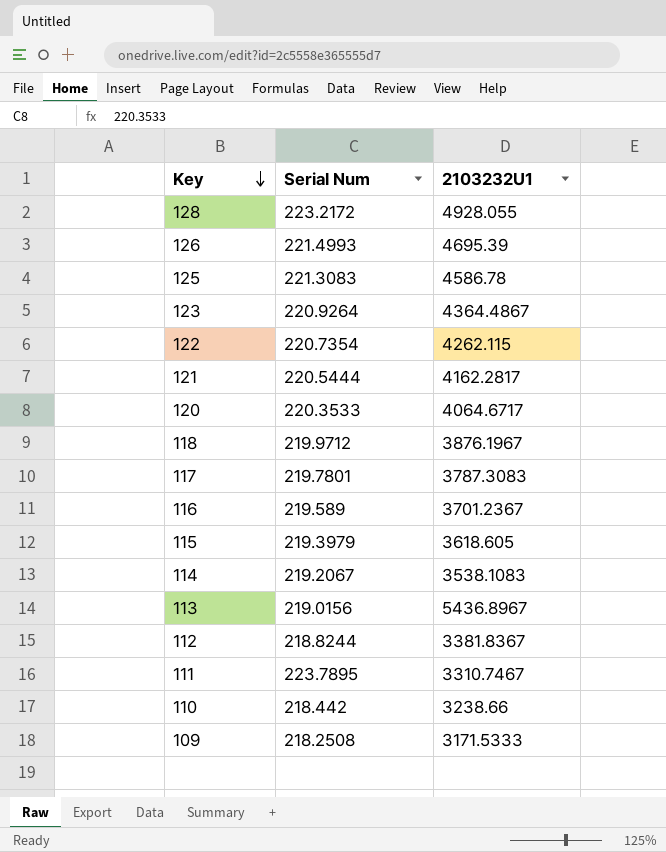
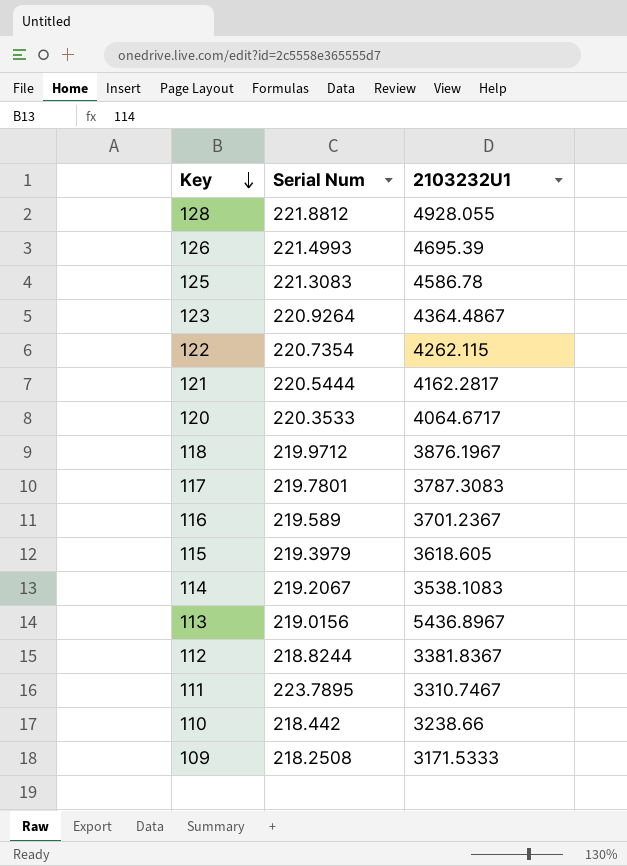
128 | Serial Num: 223.2172 -> 221.8812

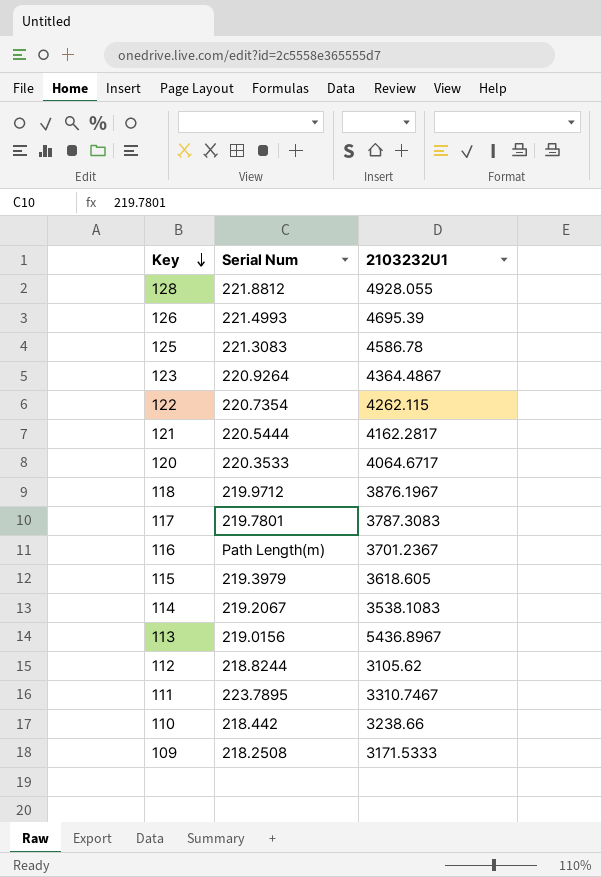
116 | Serial Num: 219.589 -> Path Length(m)
112 | 2103232U1: 3381.8367 -> 3105.62

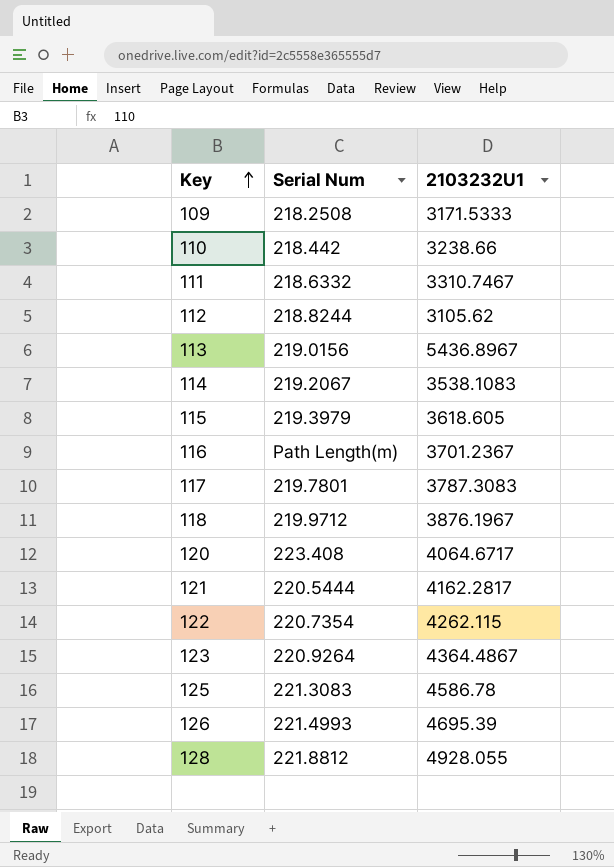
row order: Key descending -> Key ascending
111 | Serial Num: 223.7895 -> 218.6332
120 | Serial Num: 220.3533 -> 223.408

